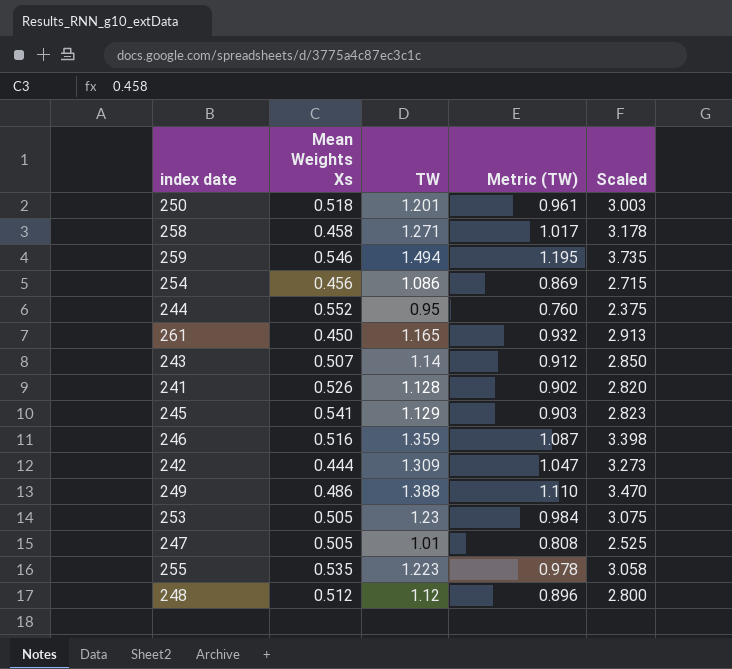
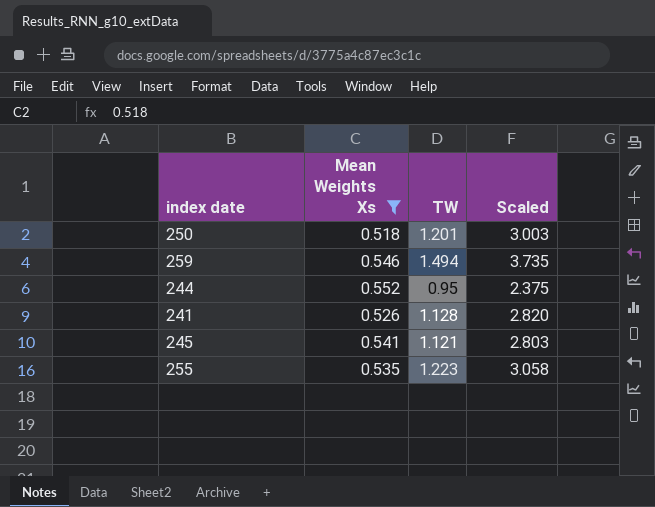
filter: none -> Mean Weights Xs >= 0.518
column Metric (TW) | formula: [TW] * 0.8 -> none
245 | TW: 1.129 -> 1.121
245 | Scaled: 2.823 -> 2.803

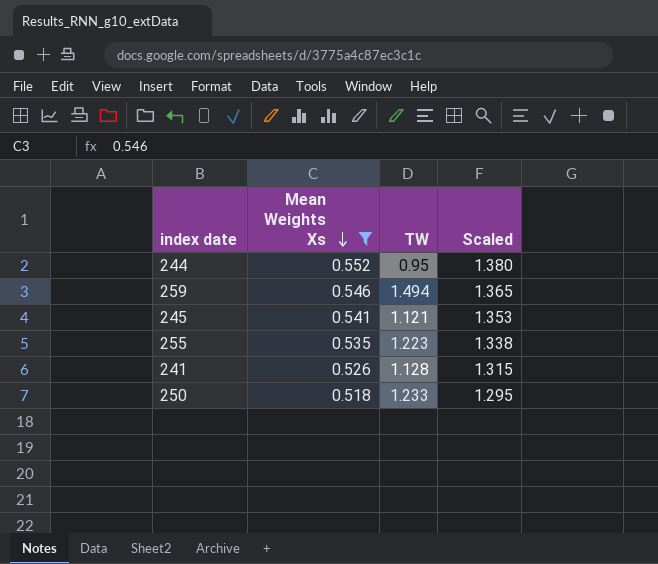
row order: none -> Mean Weights Xs descending
column Scaled | formula: [TW] * 2.5 -> [Mean Weights Xs] * 2.5
250 | TW: 1.201 -> 1.233

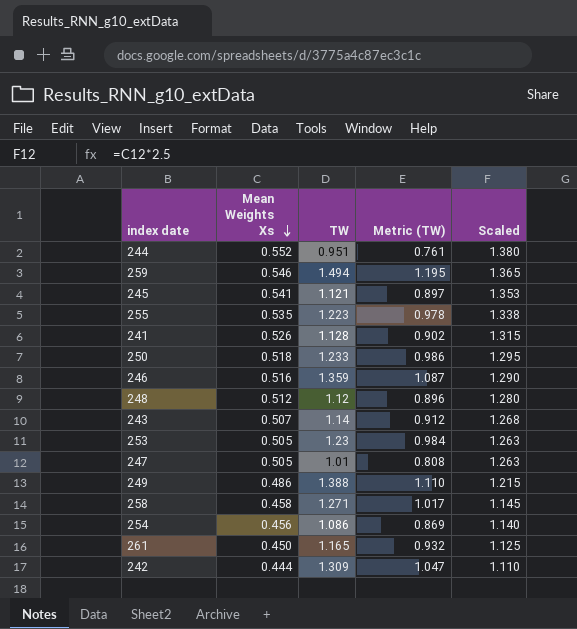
filter: Mean Weights Xs >= 0.518 -> none
column Metric (TW) | formula: none -> [TW] * 0.8
244 | TW: 0.95 -> 0.951

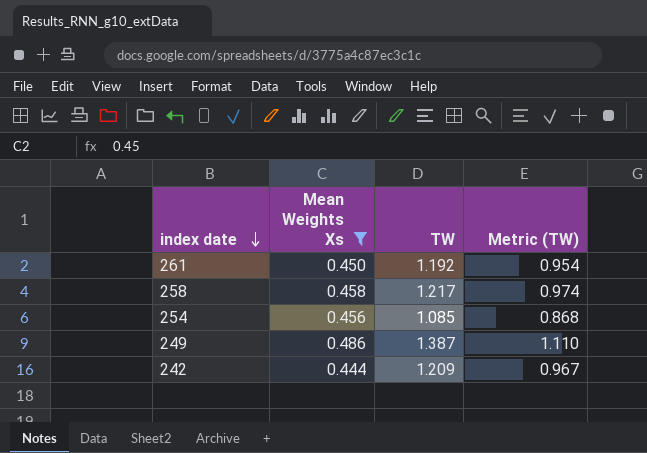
filter: none -> Mean Weights Xs <= 0.486
row order: Mean Weights Xs descending -> index date descending
column Scaled | formula: [Mean Weights Xs] * 2.5 -> none
261 | TW: 1.165 -> 1.192
261 | Metric (TW): 0.932 -> 0.954
258 | TW: 1.271 -> 1.217
258 | Metric (TW): 1.017 -> 0.974
254 | TW: 1.086 -> 1.085
254 | Metric (TW): 0.869 -> 0.868
249 | TW: 1.388 -> 1.387
242 | TW: 1.309 -> 1.209
242 | Metric (TW): 1.047 -> 0.967

